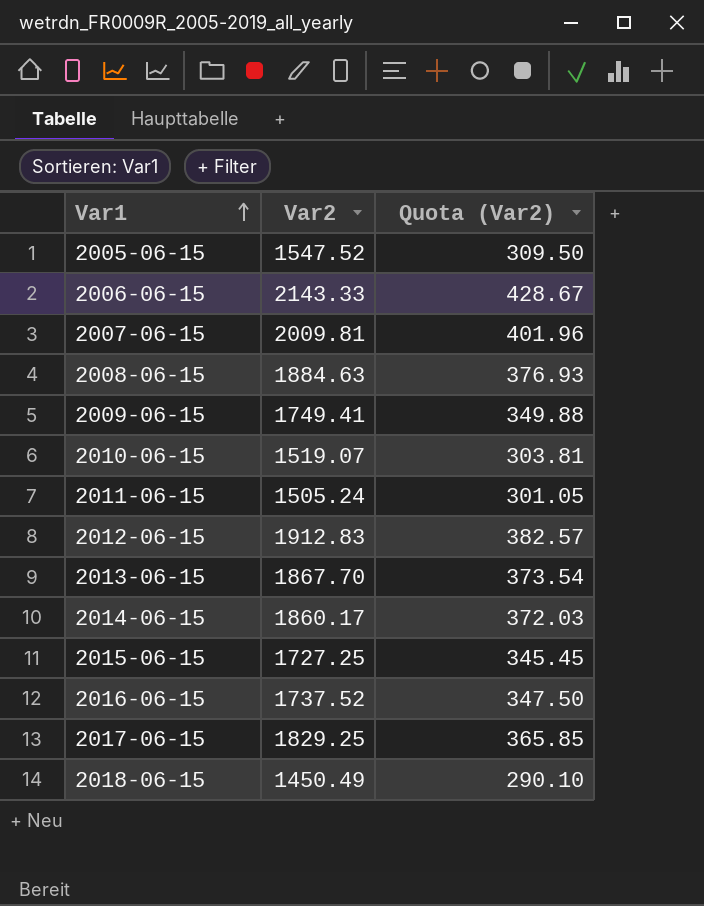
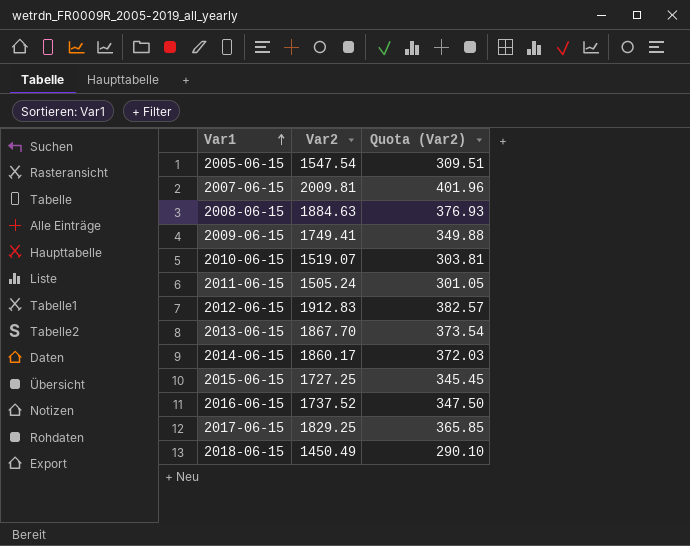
row 2006-06-15: 2143.33 | 428.67 -> none
2005-06-15 | Var2: 1547.52 -> 1547.54
2005-06-15 | Quota (Var2): 309.50 -> 309.51

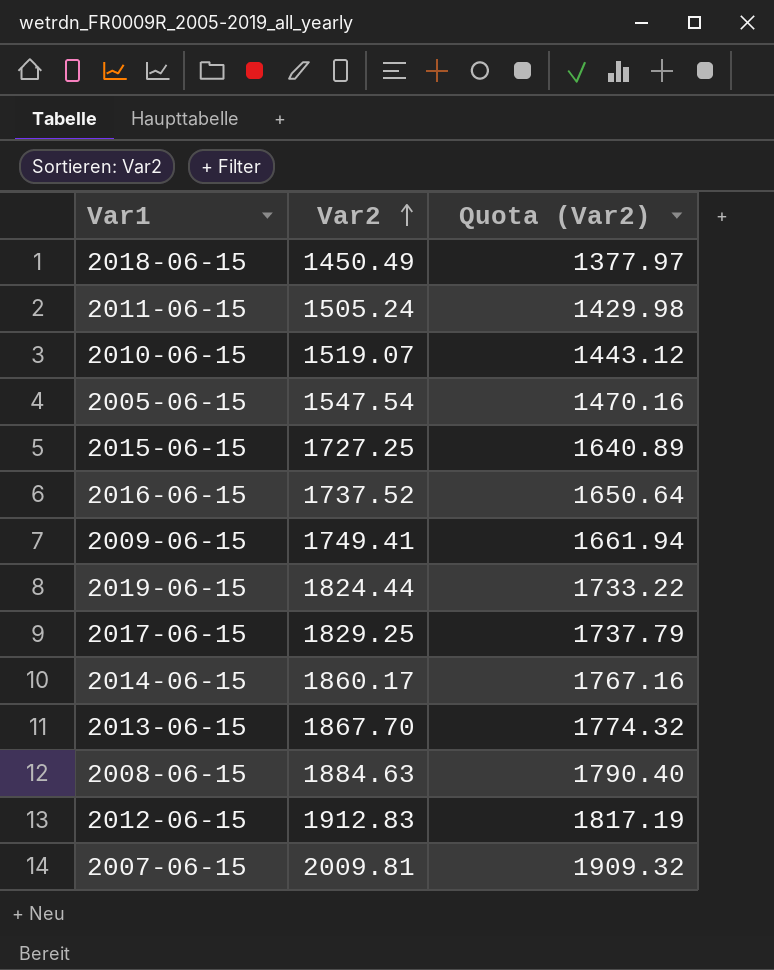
row order: Var1 ascending -> Var2 ascending
column Quota (Var2) | formula: [Var2] * 0.2 -> [Var2] * 0.95
row 2019-06-15: none -> 1824.44 | 1733.22

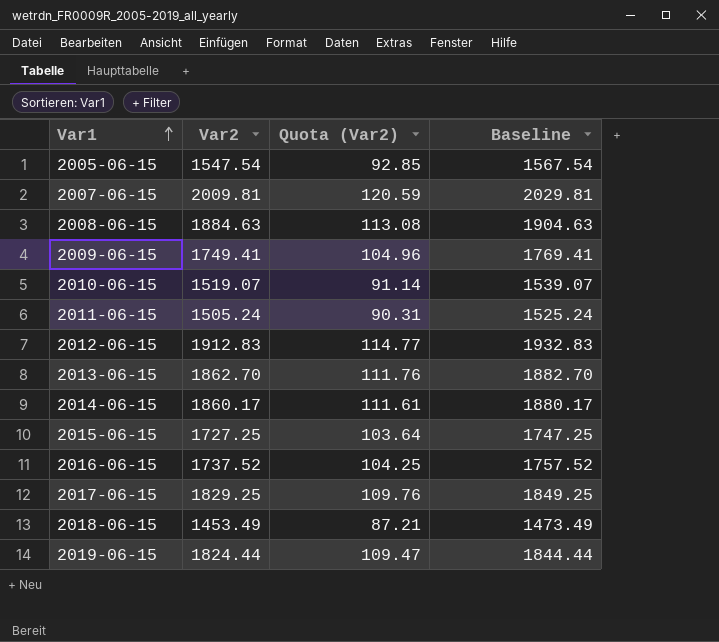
row order: Var2 ascending -> Var1 ascending
column Quota (Var2) | formula: [Var2] * 0.95 -> [Var2] * 0.06
column Baseline | formula: none -> [Var2] + 20
2013-06-15 | Var2: 1867.70 -> 1862.70
2018-06-15 | Var2: 1450.49 -> 1453.49

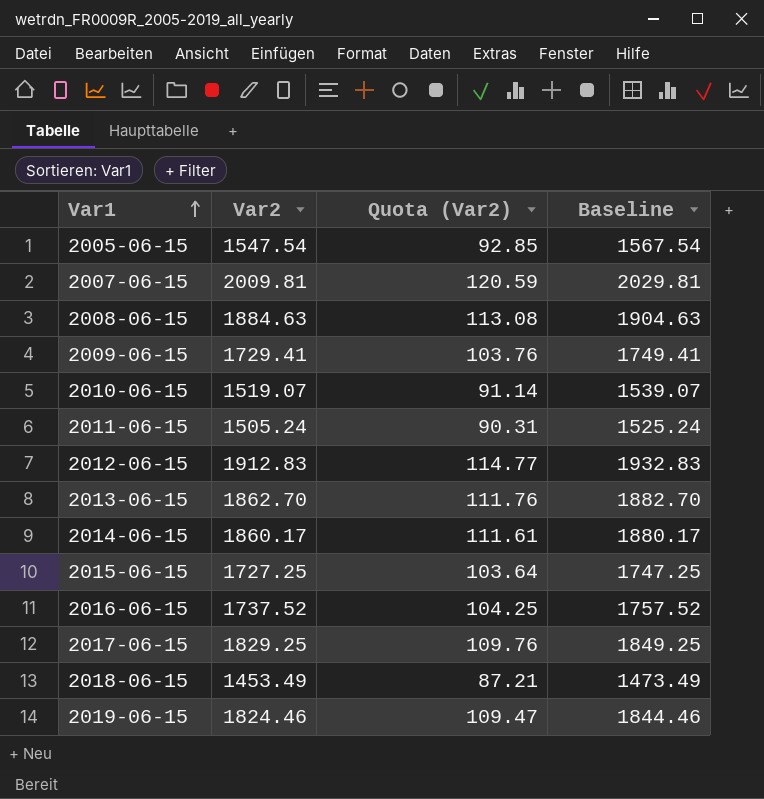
2009-06-15 | Var2: 1749.41 -> 1729.41
2009-06-15 | Quota (Var2): 104.96 -> 103.76
2009-06-15 | Baseline: 1769.41 -> 1749.41
2019-06-15 | Var2: 1824.44 -> 1824.46
2019-06-15 | Baseline: 1844.44 -> 1844.46

